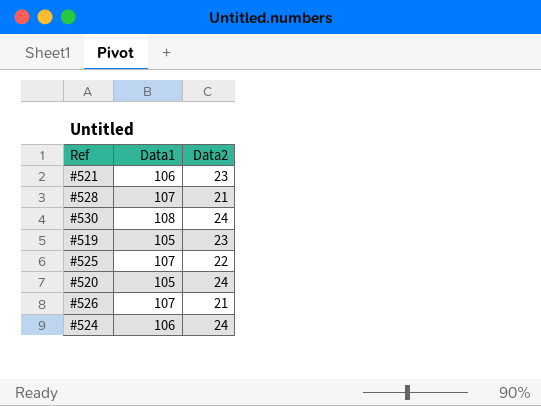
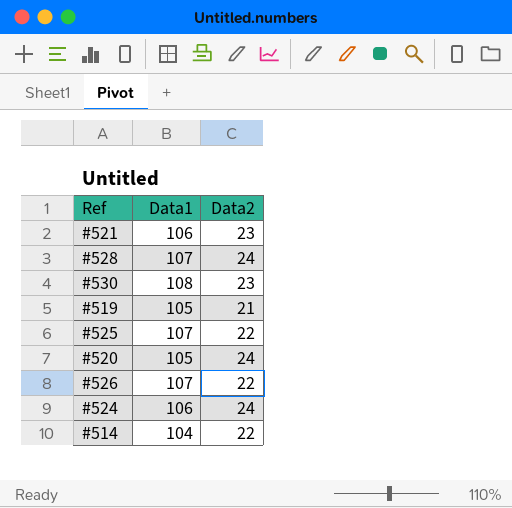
#528 | Data2: 21 -> 24
#530 | Data2: 24 -> 23
#519 | Data2: 23 -> 21
#526 | Data2: 21 -> 22
row #514: none -> 104 | 22

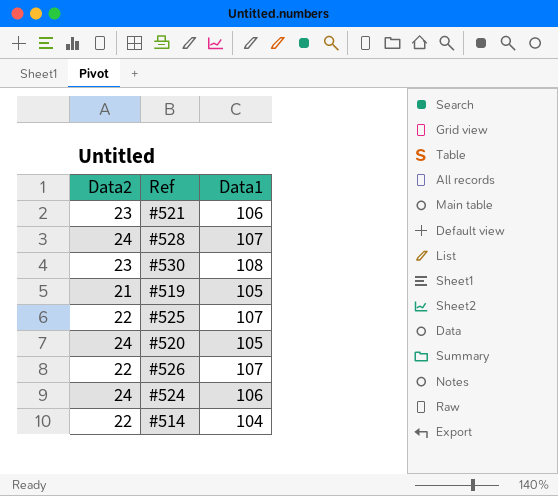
column Data2 | position: 3 -> 1

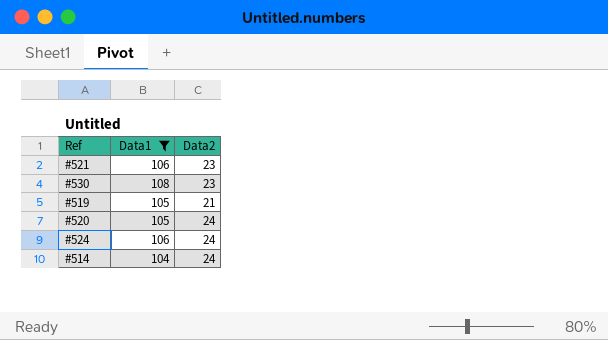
filter: none -> Data1 != 107
column Data2 | position: 1 -> 3
#514 | Data2: 22 -> 24

